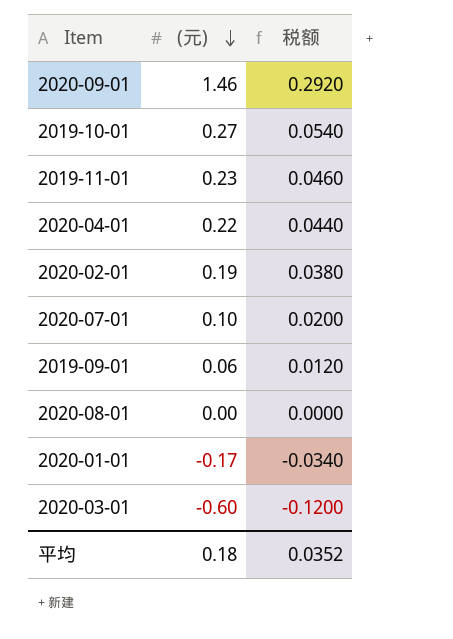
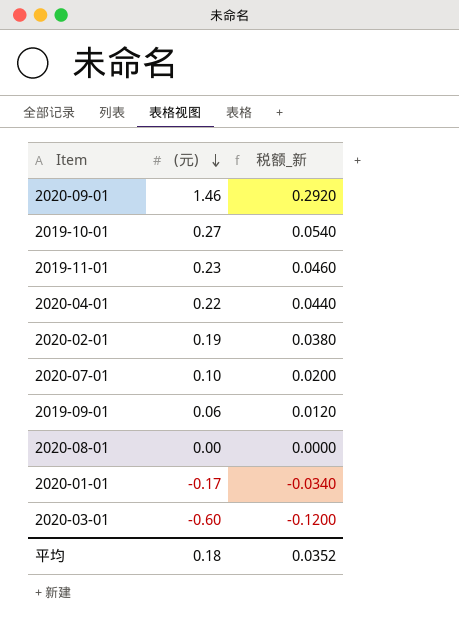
column name: 税额 -> 税额_新

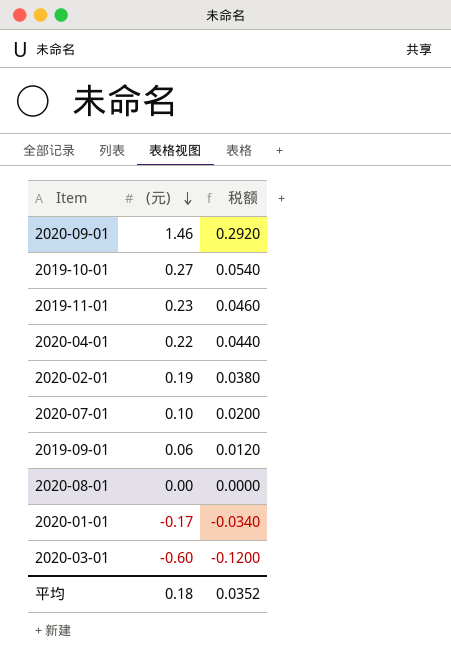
column name: 税额_新 -> 税额

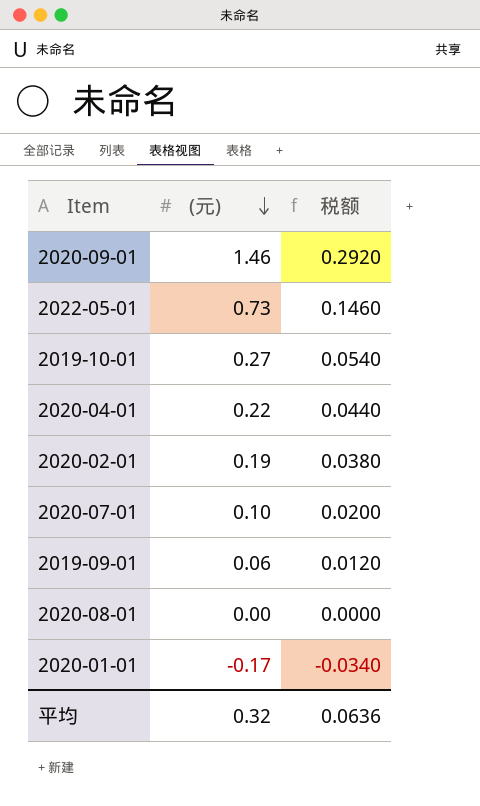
row 2019-11-01: 0.23 | 0.0460 -> none
row 2020-03-01: -0.60 | -0.1200 -> none
row 2022-05-01: none -> 0.73 | 0.1460
平均 | (元): 0.18 -> 0.32
平均 | 税额: 0.0352 -> 0.0636

